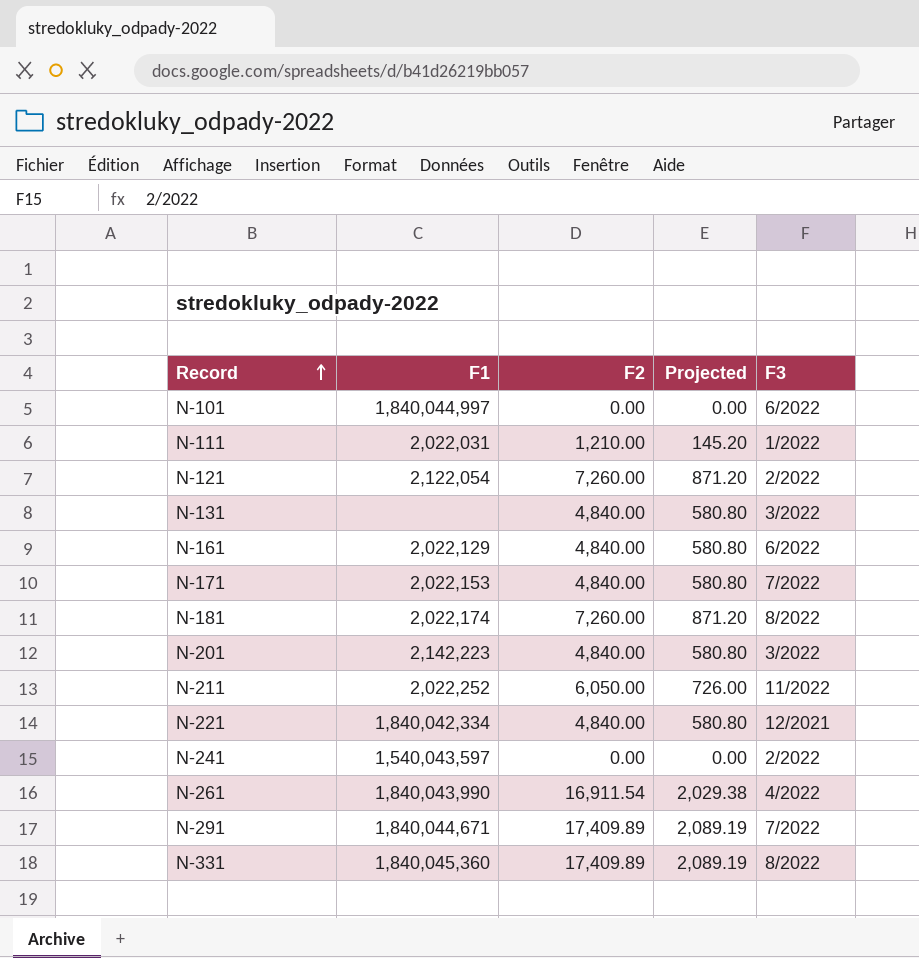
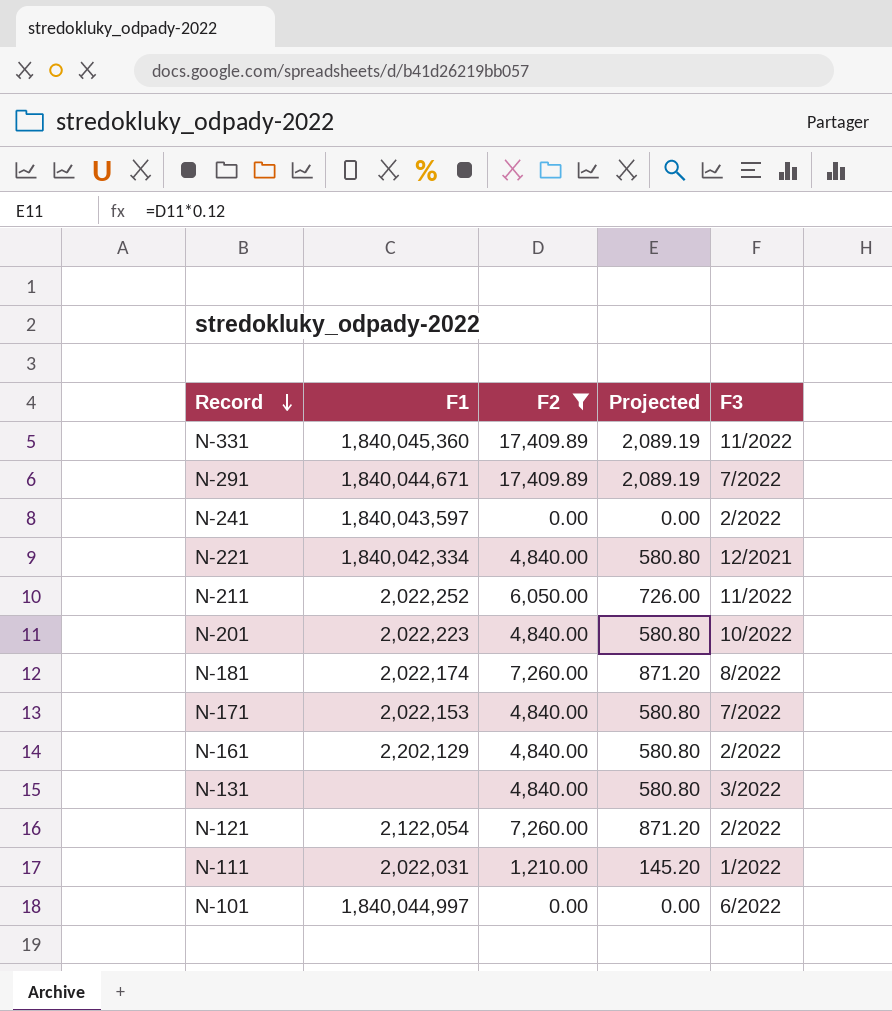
filter: none -> F2 != 16,911.54
row order: Record ascending -> Record descending
N-331 | F3: 8/2022 -> 11/2022
N-241 | F1: 1,540,043,597 -> 1,840,043,597
N-201 | F1: 2,142,223 -> 2,022,223
N-201 | F3: 3/2022 -> 10/2022
N-161 | F1: 2,022,129 -> 2,202,129
N-161 | F3: 6/2022 -> 2/2022

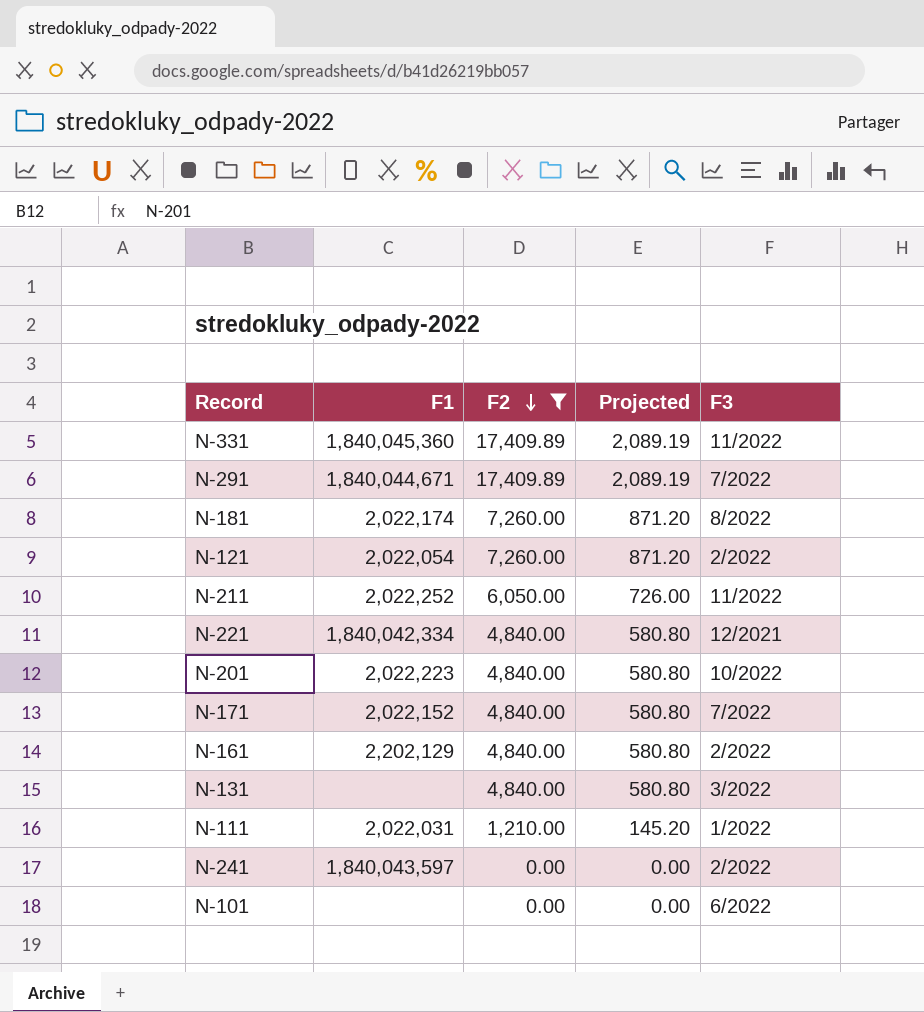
row order: Record descending -> F2 descending
N-121 | F1: 2,122,054 -> 2,022,054
N-171 | F1: 2,022,153 -> 2,022,152
N-101 | F1: 1,840,044,997 -> none

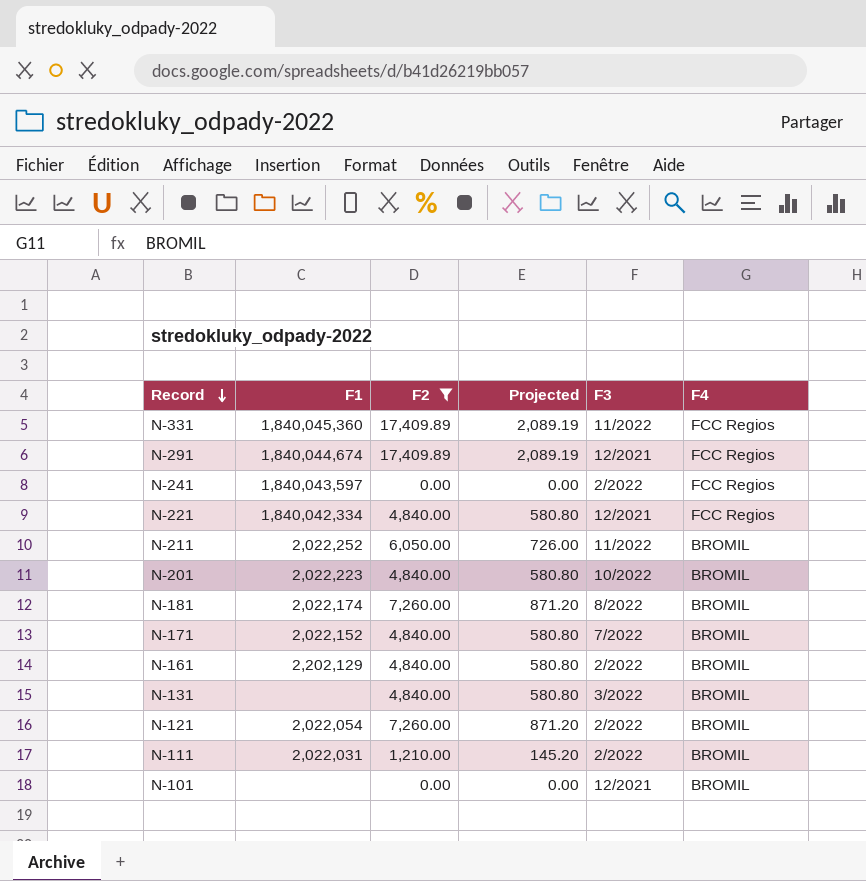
row order: F2 descending -> Record descending
column F4 | position: none -> 6
N-291 | F1: 1,840,044,671 -> 1,840,044,674
N-291 | F3: 7/2022 -> 12/2021
N-111 | F3: 1/2022 -> 2/2022
N-101 | F3: 6/2022 -> 12/2021

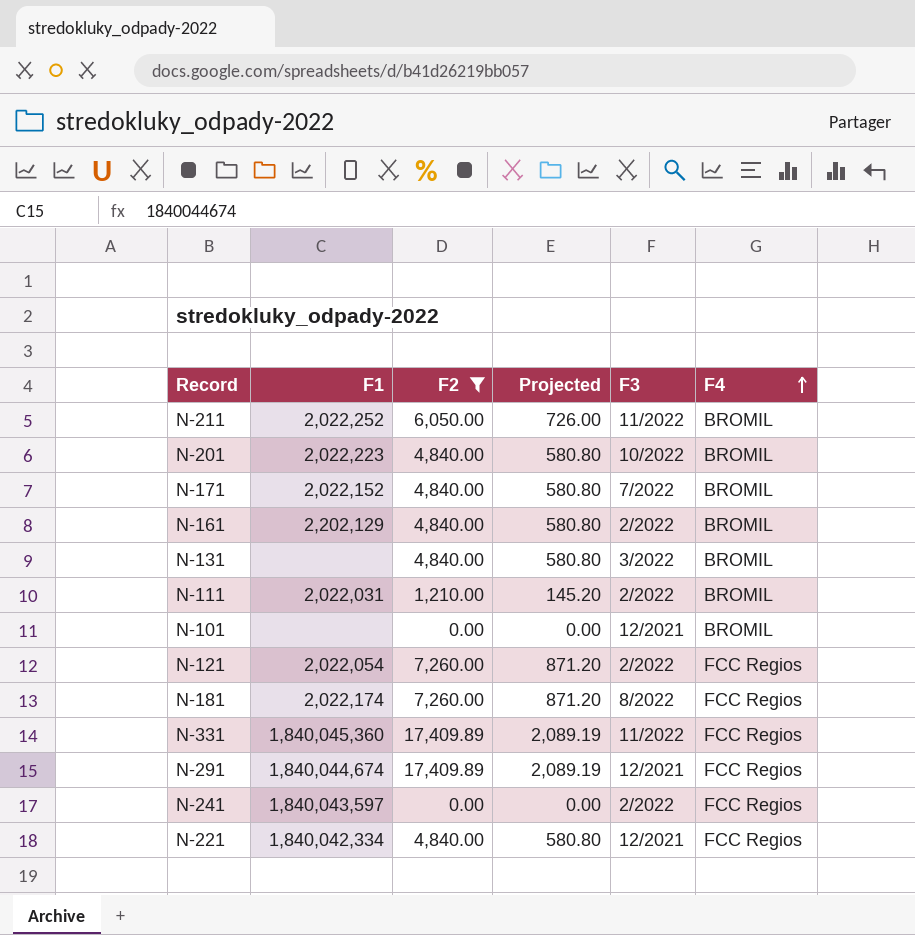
row order: Record descending -> F4 ascending
N-121 | F4: BROMIL -> FCC Regios
N-181 | F4: BROMIL -> FCC Regios

